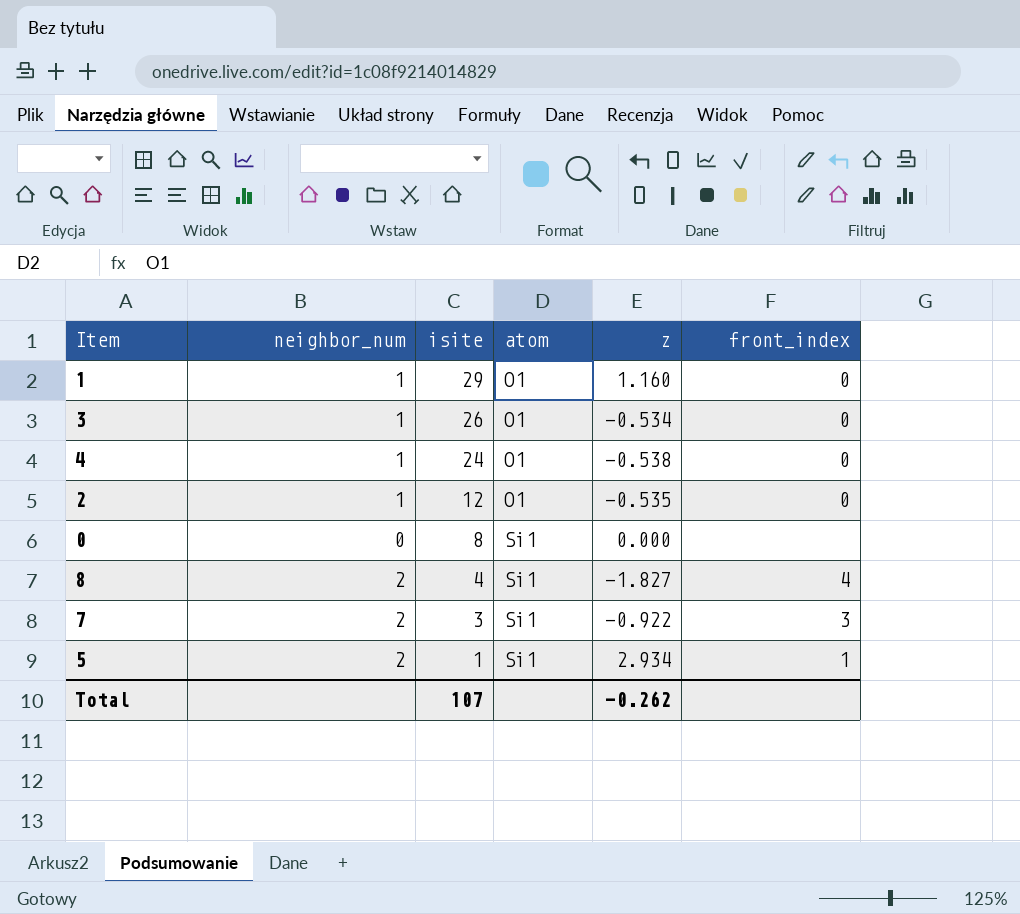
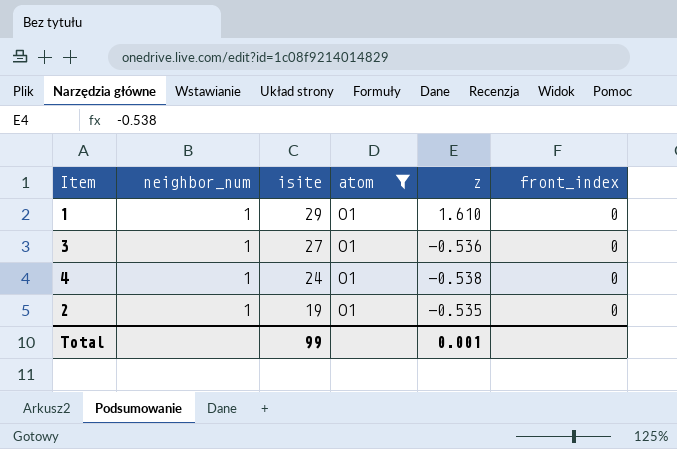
filter: none -> atom = O1
1 | z: 1.160 -> 1.610
3 | isite: 26 -> 27
3 | z: -0.534 -> -0.536
2 | isite: 12 -> 19
Total | isite: 107 -> 99
Total | z: -0.262 -> 0.001

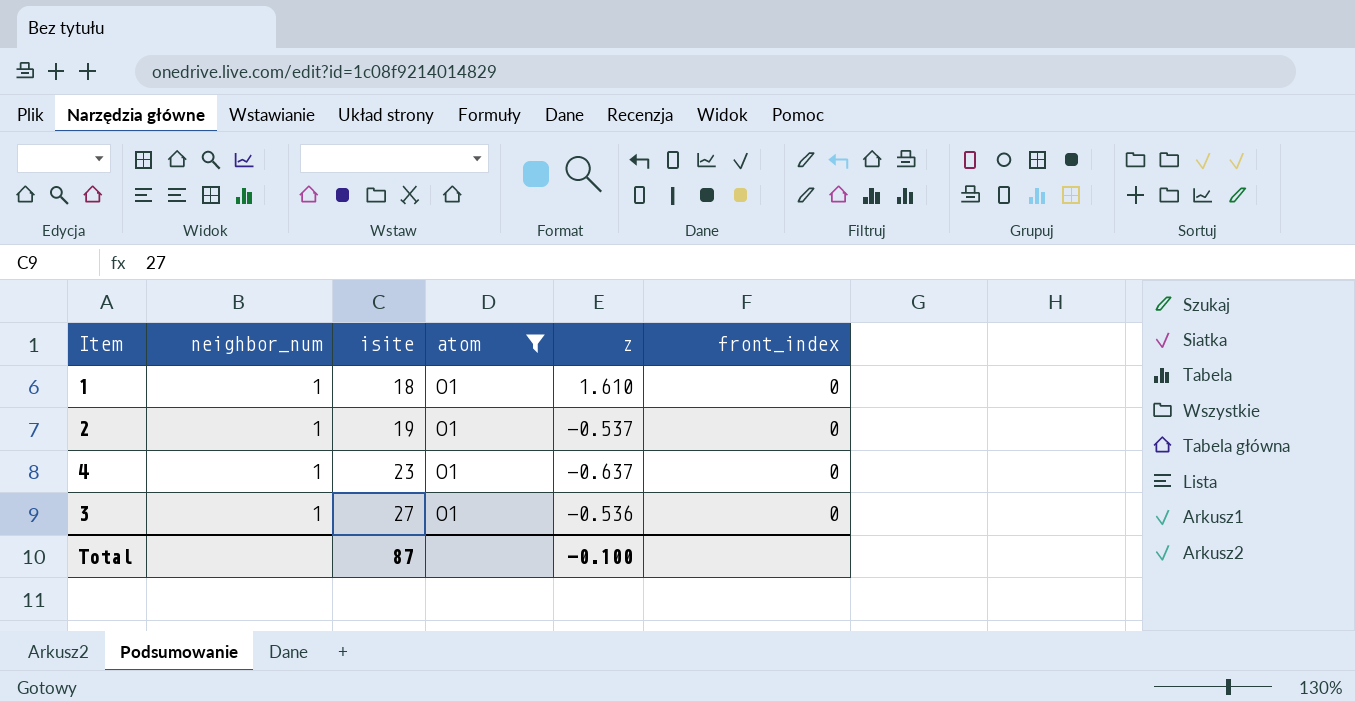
row order: isite descending -> isite ascending
1 | isite: 29 -> 18
2 | z: -0.535 -> -0.537
4 | isite: 24 -> 23
4 | z: -0.538 -> -0.637
Total | isite: 99 -> 87
Total | z: 0.001 -> -0.100

